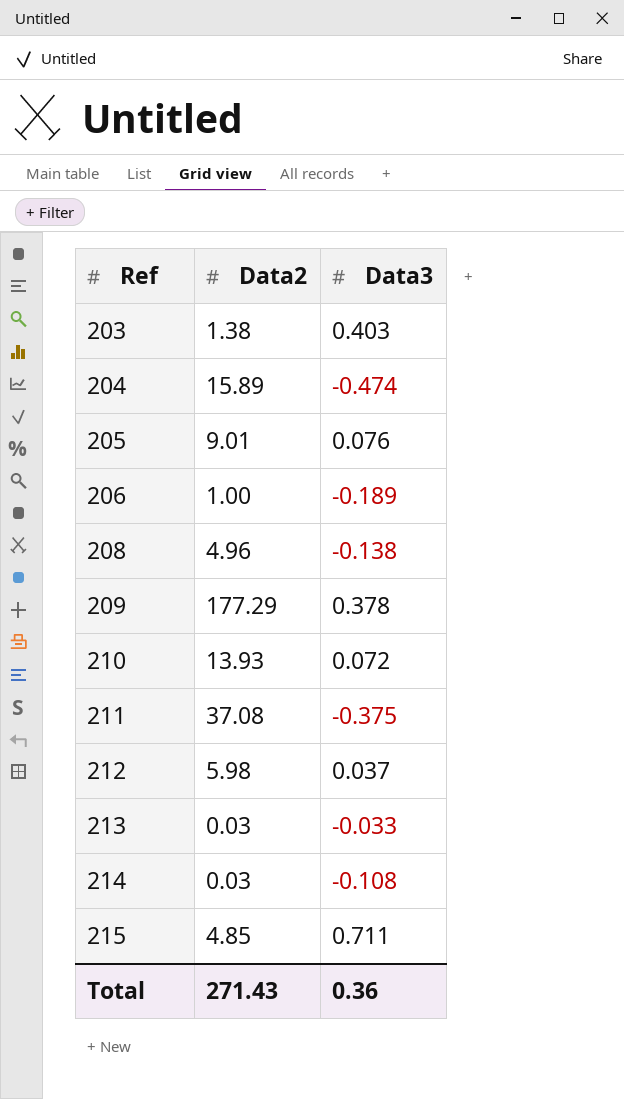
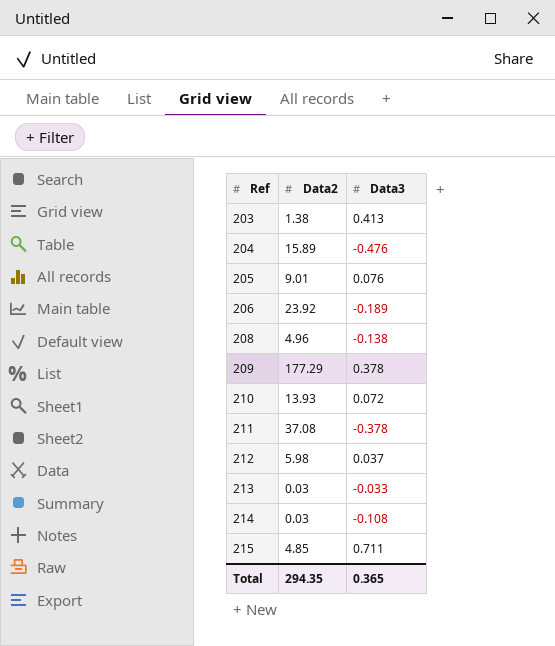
203 | Data3: 0.403 -> 0.413
204 | Data3: -0.474 -> -0.476
206 | Data2: 1.00 -> 23.92
211 | Data3: -0.375 -> -0.378
Total | Data2: 271.43 -> 294.35
Total | Data3: 0.36 -> 0.365

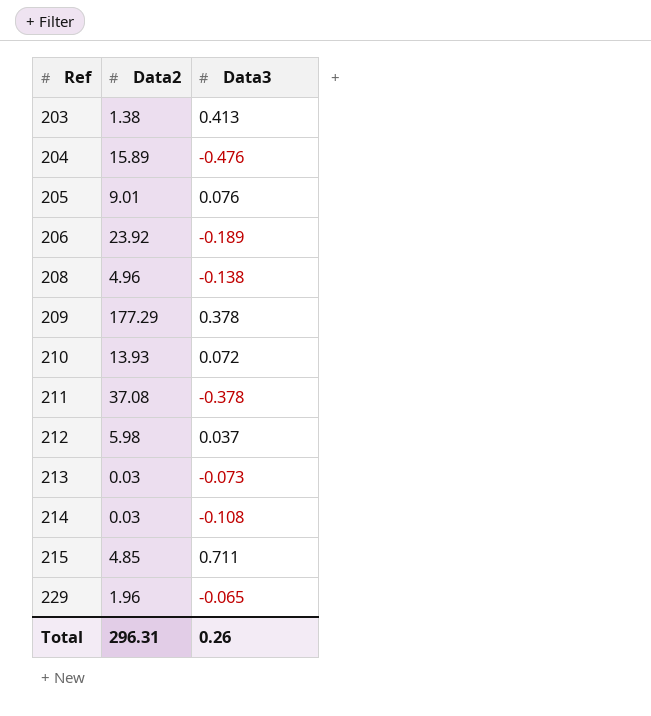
213 | Data3: -0.033 -> -0.073
row 229: none -> 1.96 | -0.065
Total | Data2: 294.35 -> 296.31
Total | Data3: 0.365 -> 0.26

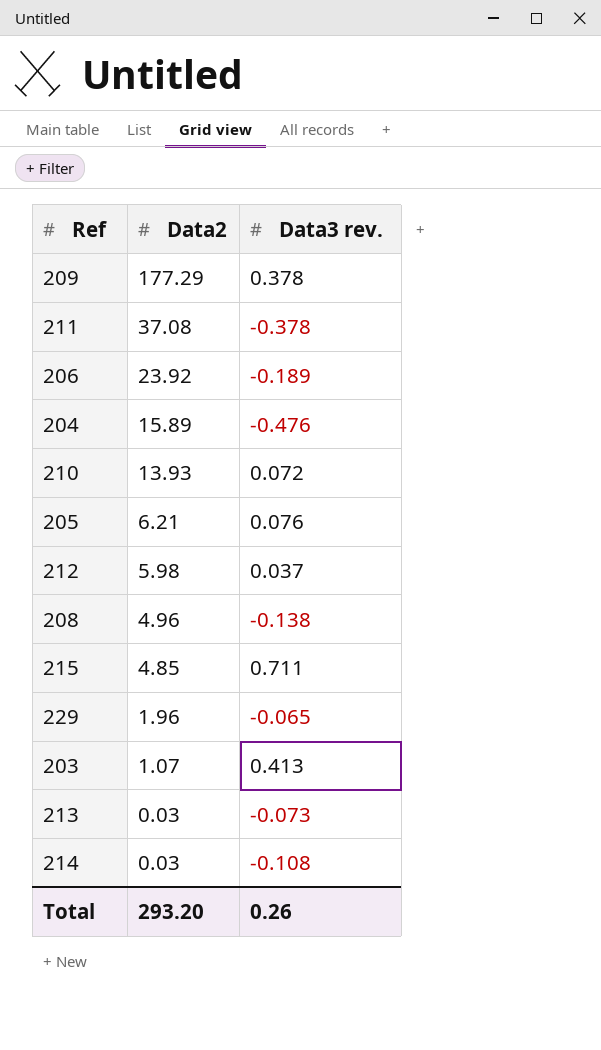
row order: Ref ascending -> Data2 descending
column name: Data3 -> Data3 rev.
205 | Data2: 9.01 -> 6.21
203 | Data2: 1.38 -> 1.07
Total | Data2: 296.31 -> 293.20

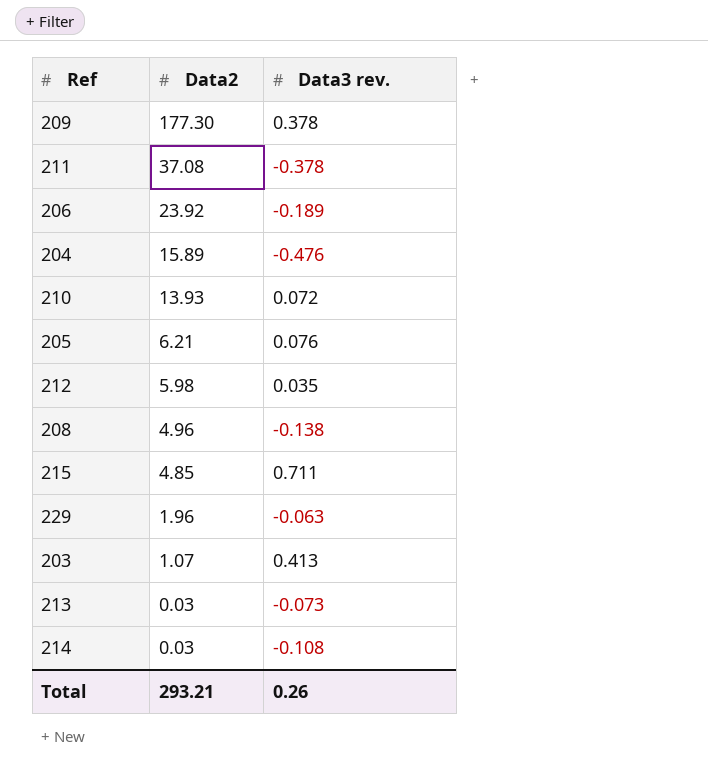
209 | Data2: 177.29 -> 177.30
212 | Data3 rev.: 0.037 -> 0.035
229 | Data3 rev.: -0.065 -> -0.063
Total | Data2: 293.20 -> 293.21

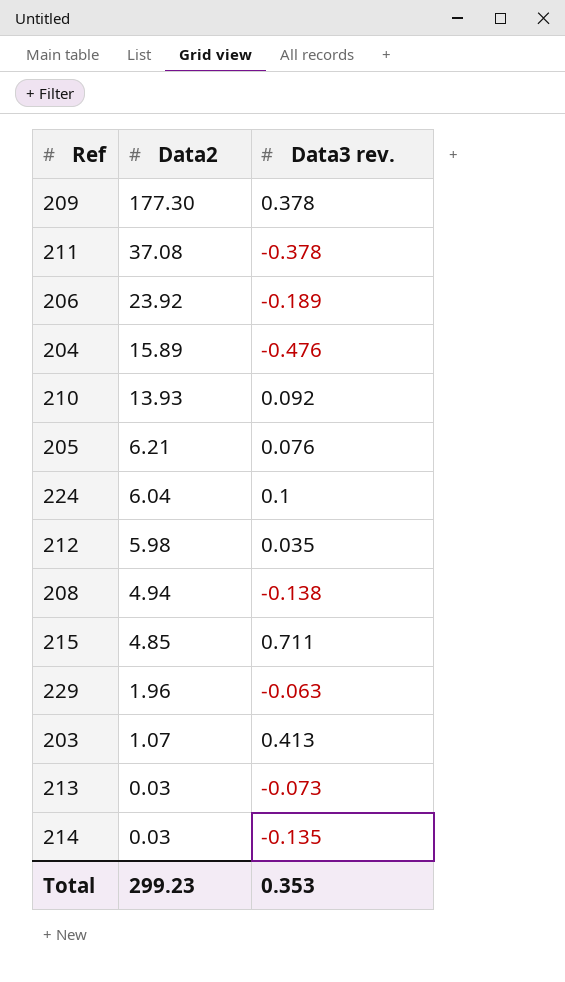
210 | Data3 rev.: 0.072 -> 0.092
row 224: none -> 6.04 | 0.1
208 | Data2: 4.96 -> 4.94
214 | Data3 rev.: -0.108 -> -0.135
Total | Data2: 293.21 -> 299.23
Total | Data3 rev.: 0.26 -> 0.353

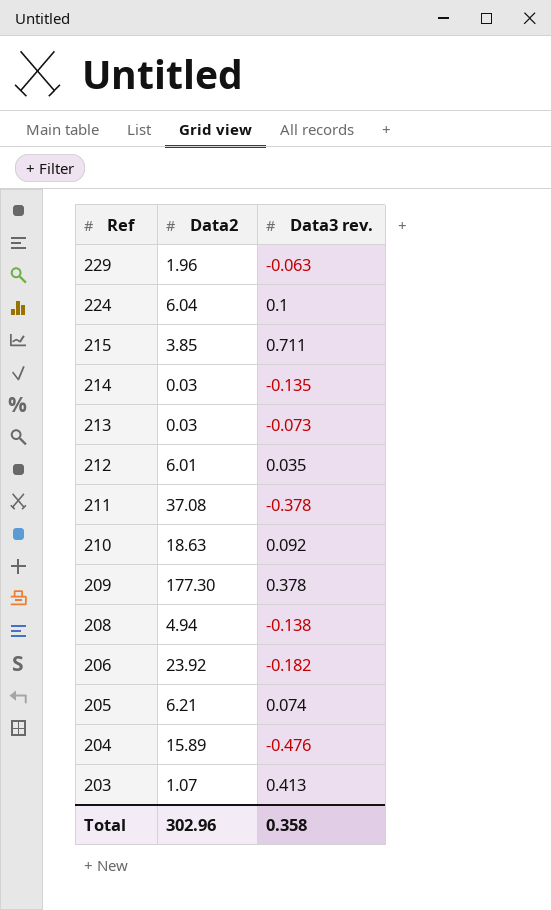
row order: Data2 descending -> Ref descending
215 | Data2: 4.85 -> 3.85
212 | Data2: 5.98 -> 6.01
210 | Data2: 13.93 -> 18.63
206 | Data3 rev.: -0.189 -> -0.182
205 | Data3 rev.: 0.076 -> 0.074
Total | Data2: 299.23 -> 302.96
Total | Data3 rev.: 0.353 -> 0.358

